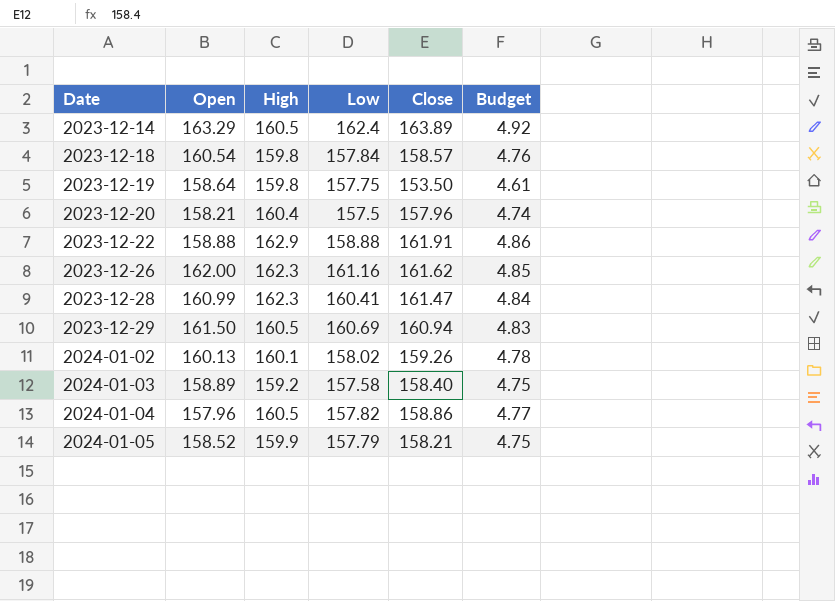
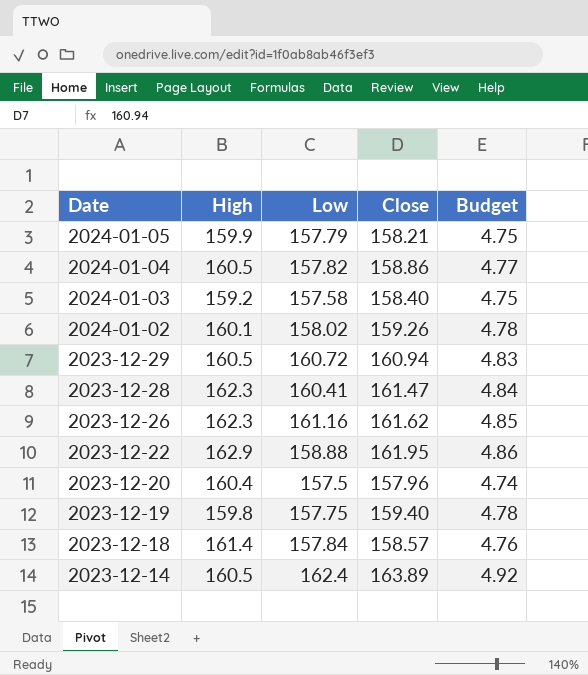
row order: Date ascending -> Date descending
column Open | position: 2 -> none
2023-12-29 | Low: 160.69 -> 160.72
2023-12-22 | Close: 161.91 -> 161.95
2023-12-19 | Close: 153.50 -> 159.40
2023-12-19 | Budget: 4.61 -> 4.78
2023-12-18 | High: 159.8 -> 161.4

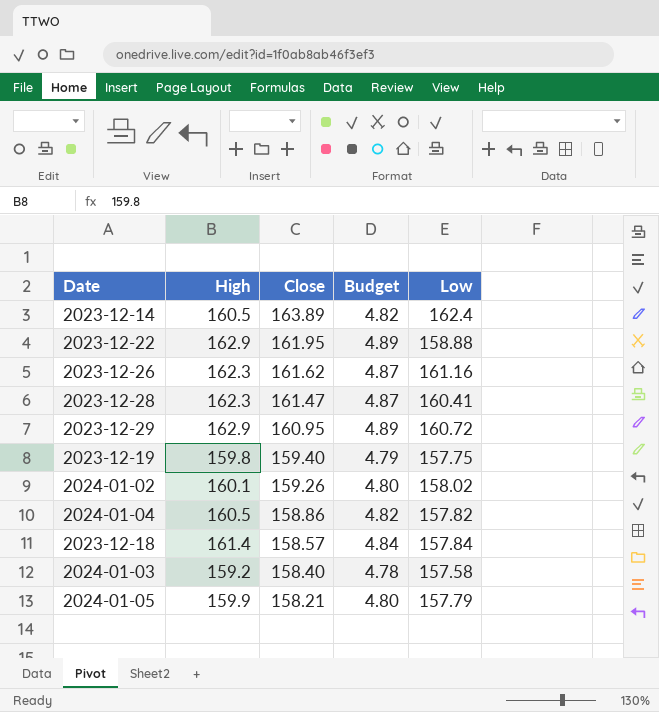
row order: Date descending -> Close descending
column Budget | formula: [Close] * 0.03 -> [High] * 0.03
column Low | position: 3 -> 5
row 2023-12-20: 160.4 | 157.5 | 157.96 | 4.74 -> none
2023-12-29 | High: 160.5 -> 162.9
2023-12-29 | Close: 160.94 -> 160.95

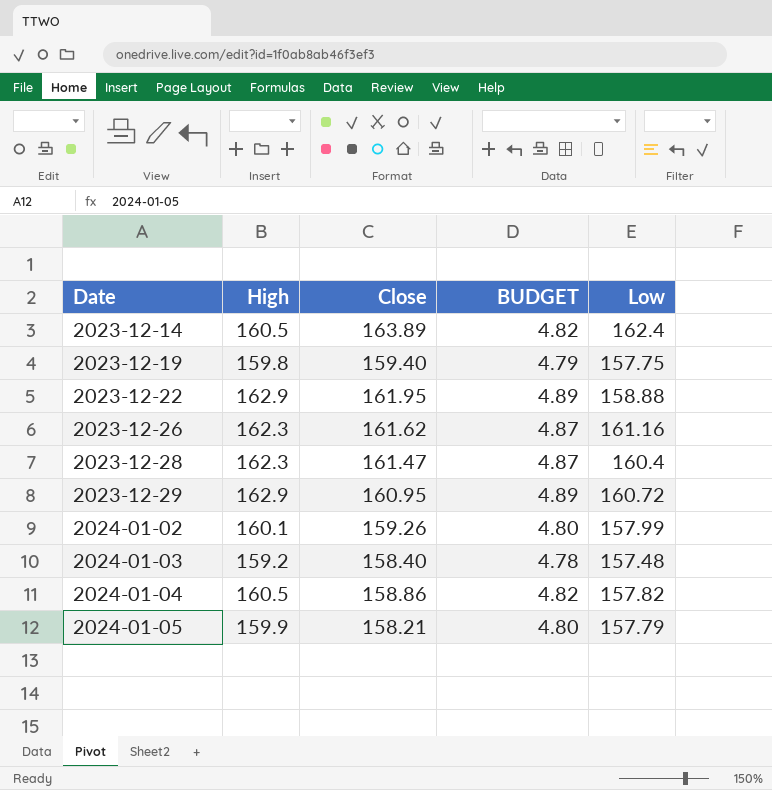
row order: Close descending -> Date ascending
column name: Budget -> BUDGET
row 2023-12-18: 161.4 | 158.57 | 4.84 | 157.84 -> none
2023-12-28 | Low: 160.41 -> 160.4
2024-01-02 | Low: 158.02 -> 157.99
2024-01-03 | Low: 157.58 -> 157.48

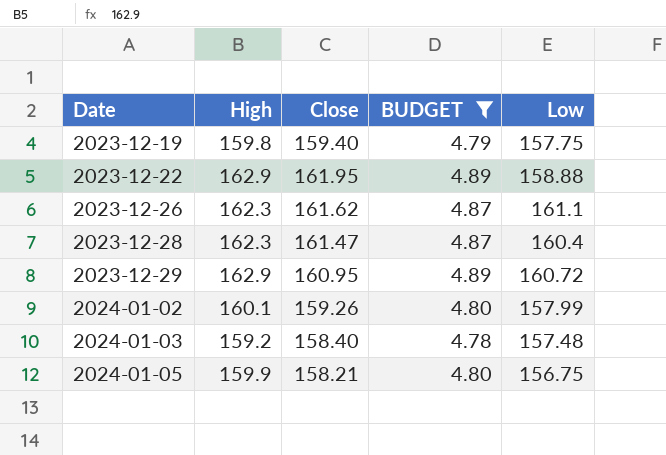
filter: none -> BUDGET != 4.82
2023-12-26 | Low: 161.16 -> 161.1
2024-01-05 | Low: 157.79 -> 156.75

